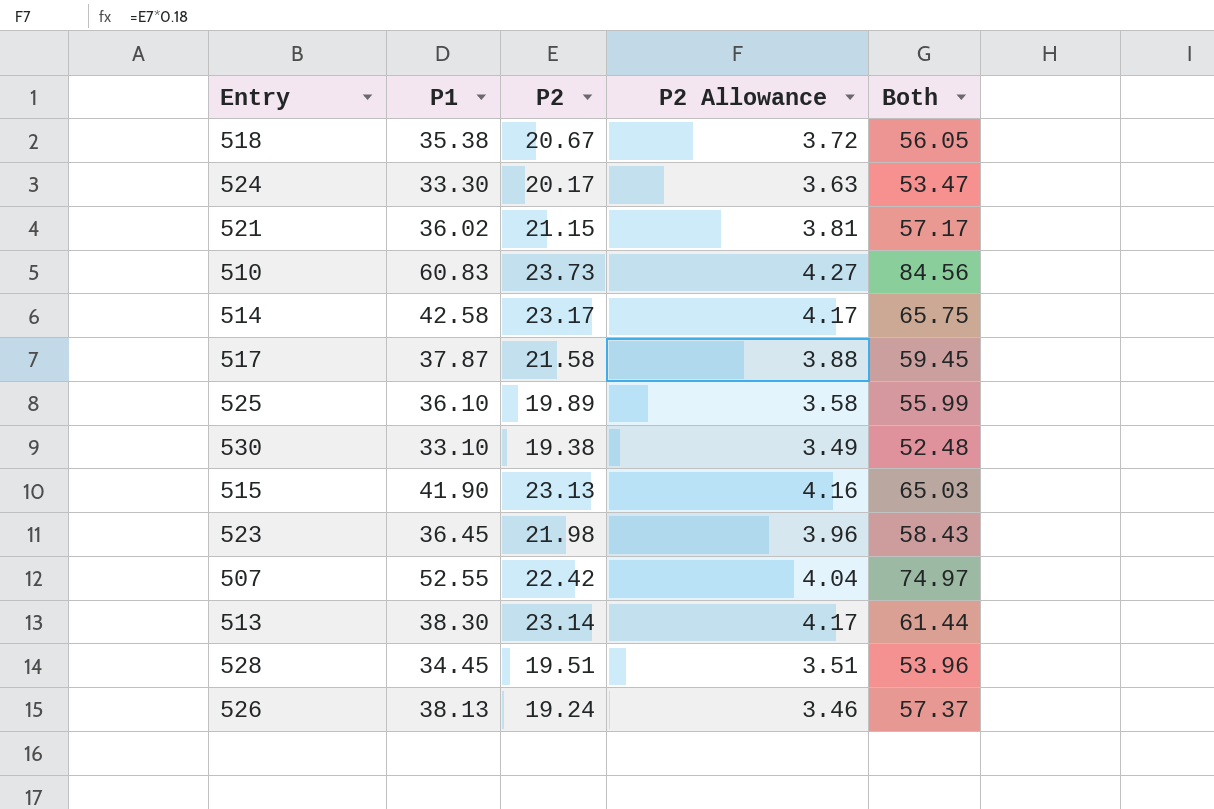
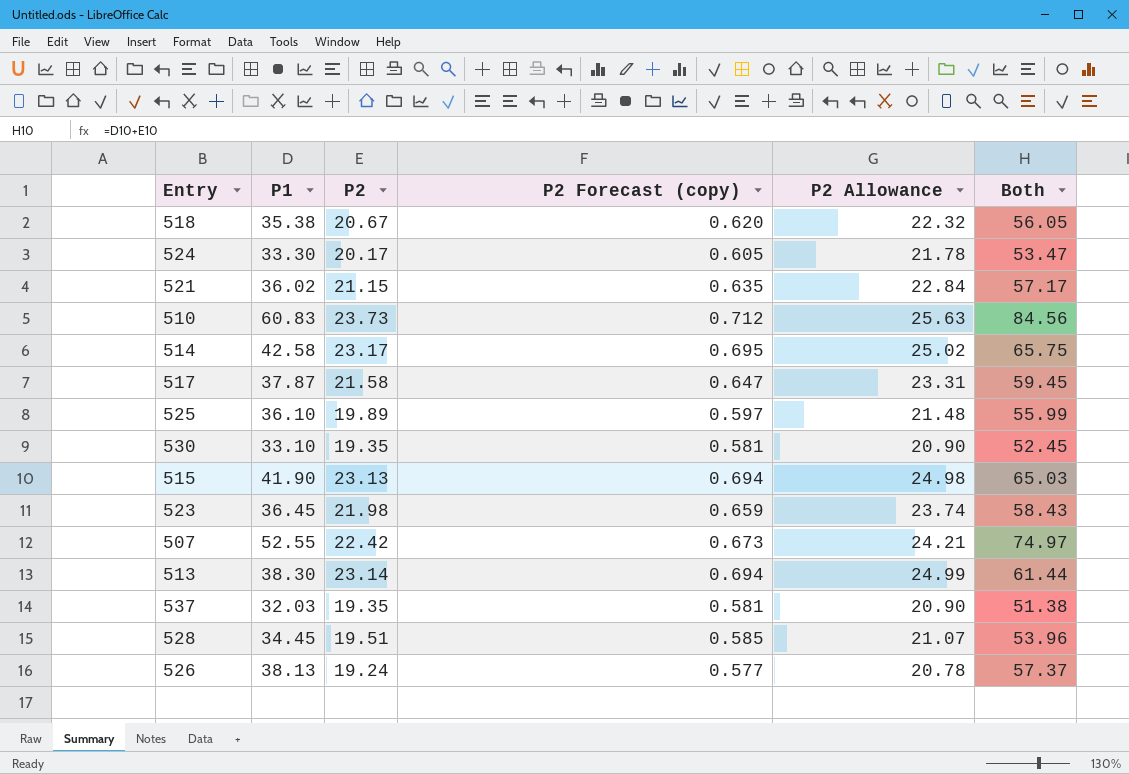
column P2 Forecast (copy) | formula: none -> [P2] * 0.03
column P2 Allowance | formula: [P2] * 0.18 -> [P2] * 1.08
530 | P2: 19.38 -> 19.35
530 | Both: 52.48 -> 52.45
row 537: none -> 32.03 | 19.35 | 0.581 | 20.90 | 51.38

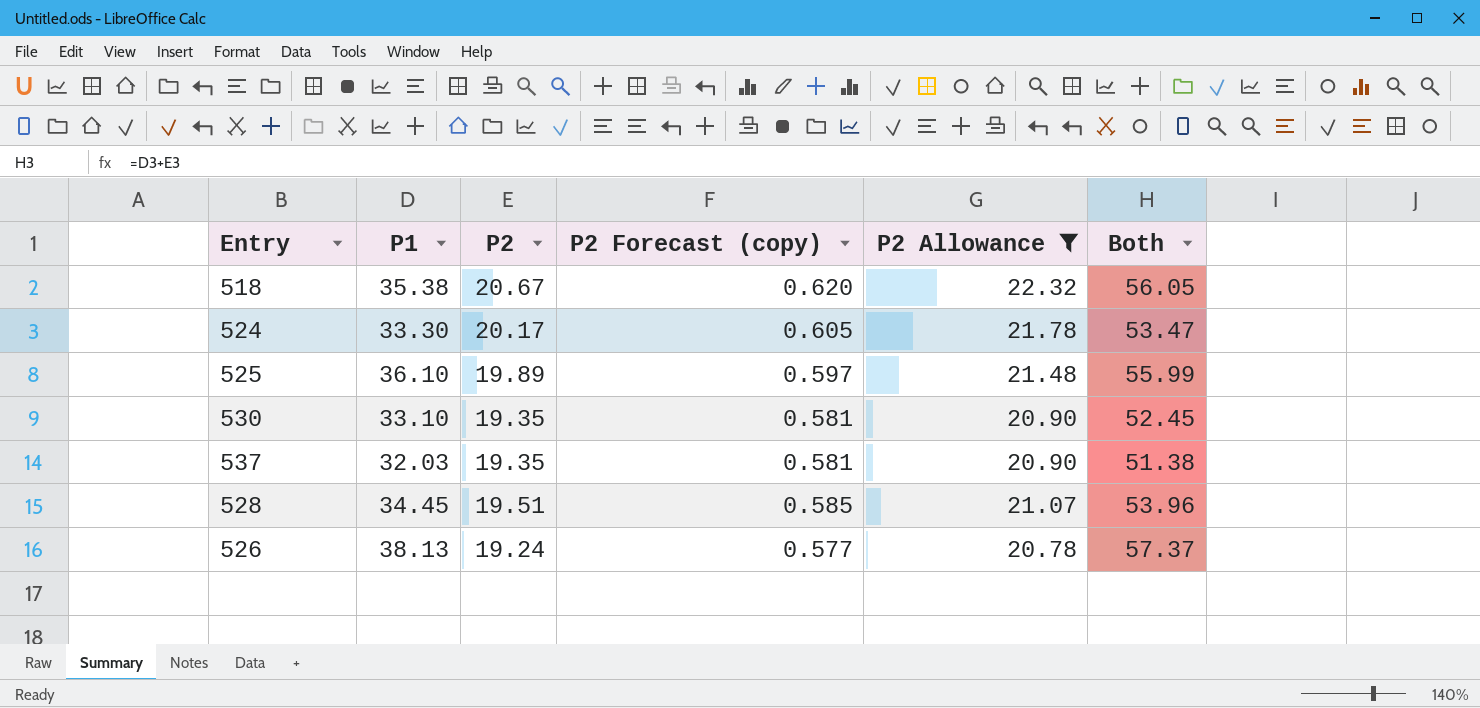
filter: none -> P2 Allowance <= 22.32

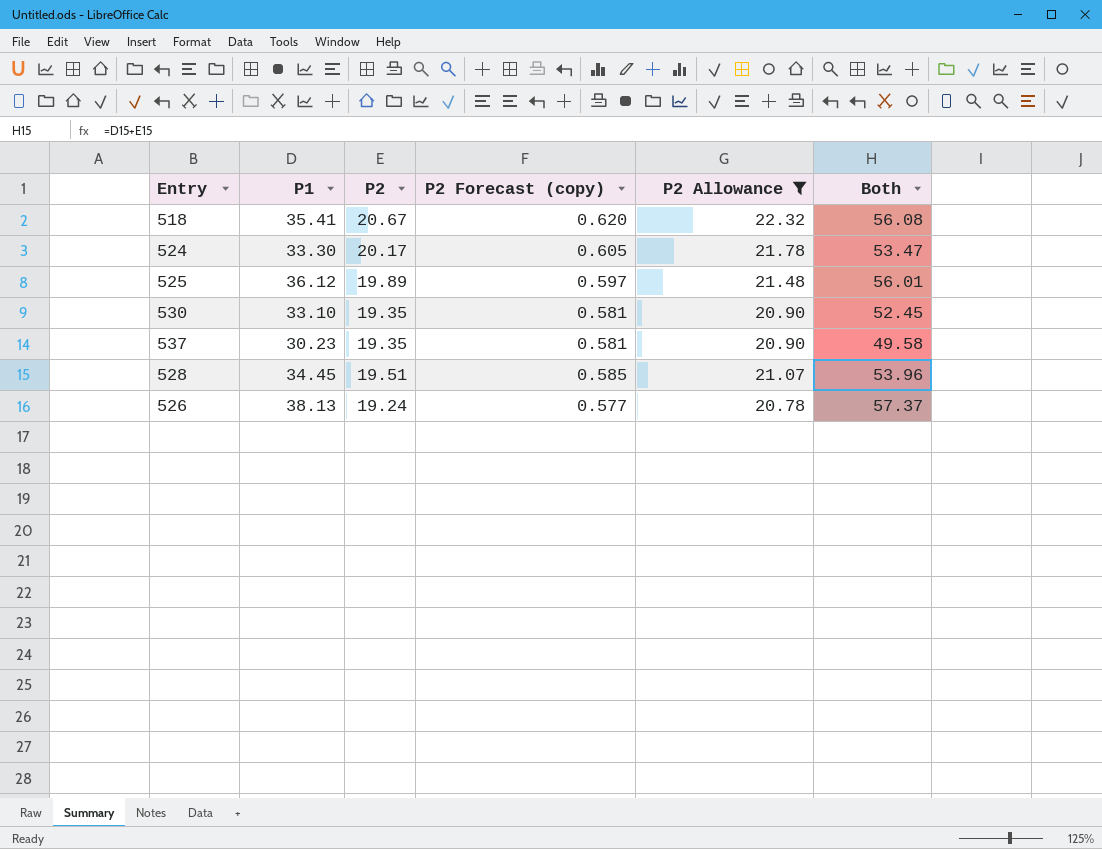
518 | P1: 35.38 -> 35.41
518 | Both: 56.05 -> 56.08
525 | P1: 36.10 -> 36.12
525 | Both: 55.99 -> 56.01
537 | P1: 32.03 -> 30.23
537 | Both: 51.38 -> 49.58

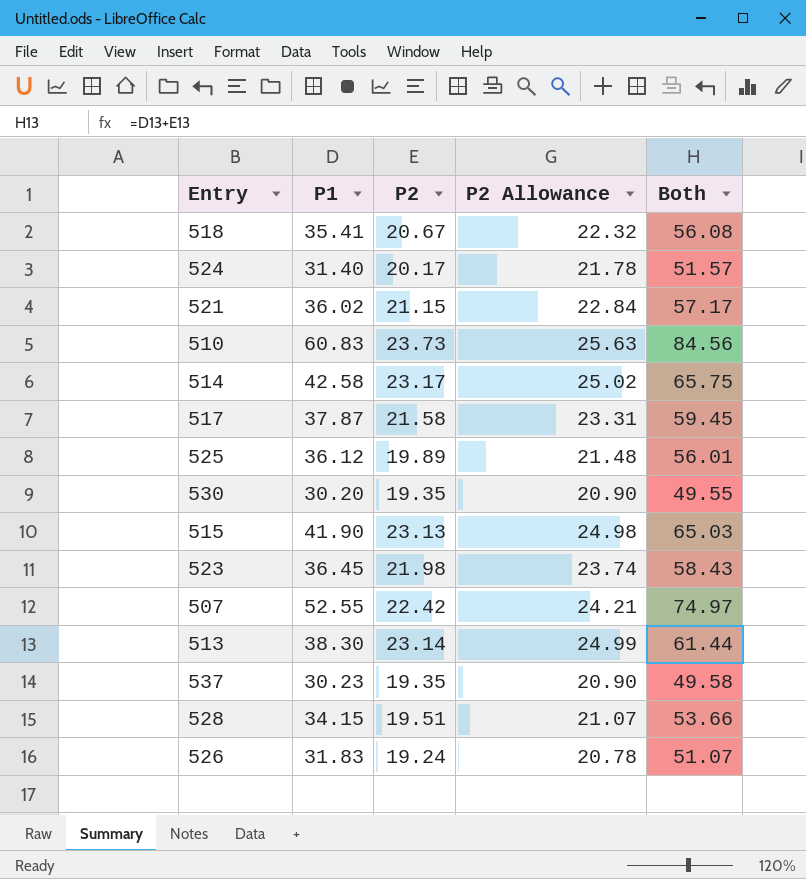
filter: P2 Allowance <= 22.32 -> none
column P2 Forecast (copy) | formula: [P2] * 0.03 -> none
524 | P1: 33.30 -> 31.40
524 | Both: 53.47 -> 51.57
530 | P1: 33.10 -> 30.20
530 | Both: 52.45 -> 49.55
528 | P1: 34.45 -> 34.15
528 | Both: 53.96 -> 53.66
526 | P1: 38.13 -> 31.83
526 | Both: 57.37 -> 51.07

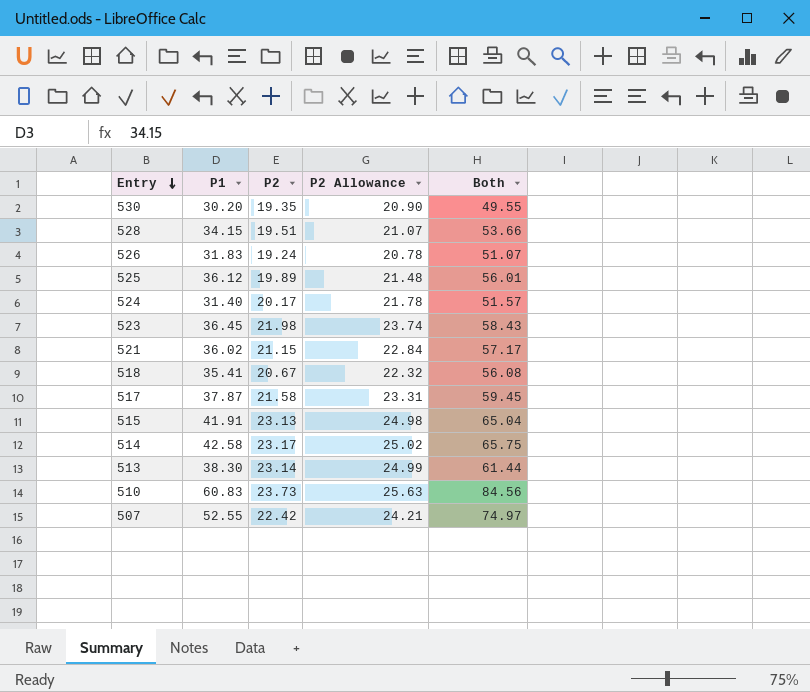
row order: none -> Entry descending
row 537: 30.23 | 19.35 | 20.90 | 49.58 -> none
515 | P1: 41.90 -> 41.91
515 | Both: 65.03 -> 65.04

